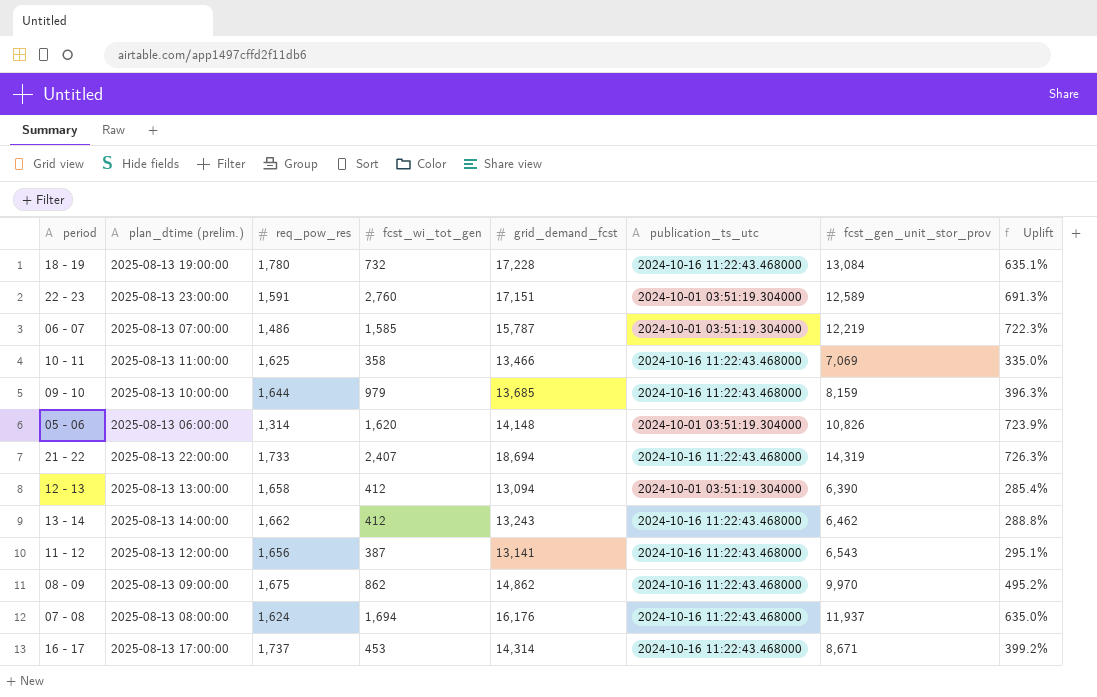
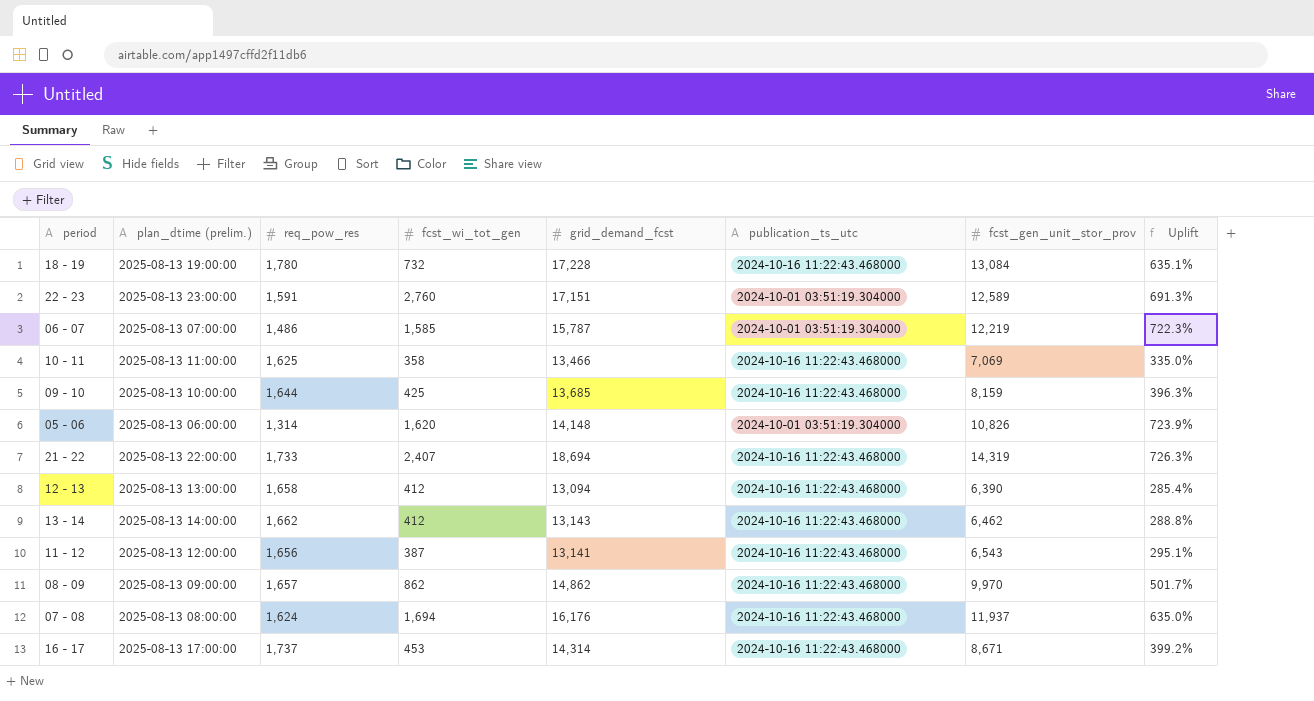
09 - 10 | fcst_wi_tot_gen: 979 -> 425
12 - 13 | publication_ts_utc: 2024-10-01 03:51:19.304000 -> 2024-10-16 11:22:43.468000
13 - 14 | grid_demand_fcst: 13,243 -> 13,143
08 - 09 | req_pow_res: 1,675 -> 1,657
08 - 09 | Uplift: 495.2% -> 501.7%

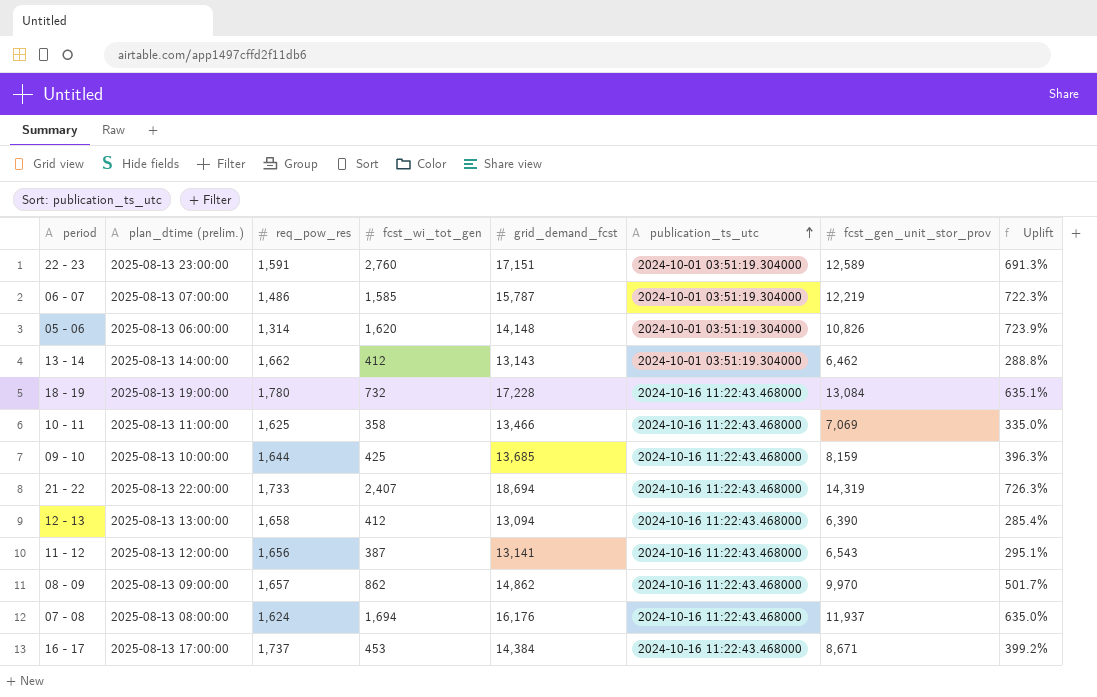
row order: none -> publication_ts_utc ascending
13 - 14 | publication_ts_utc: 2024-10-16 11:22:43.468000 -> 2024-10-01 03:51:19.304000
16 - 17 | grid_demand_fcst: 14,314 -> 14,384

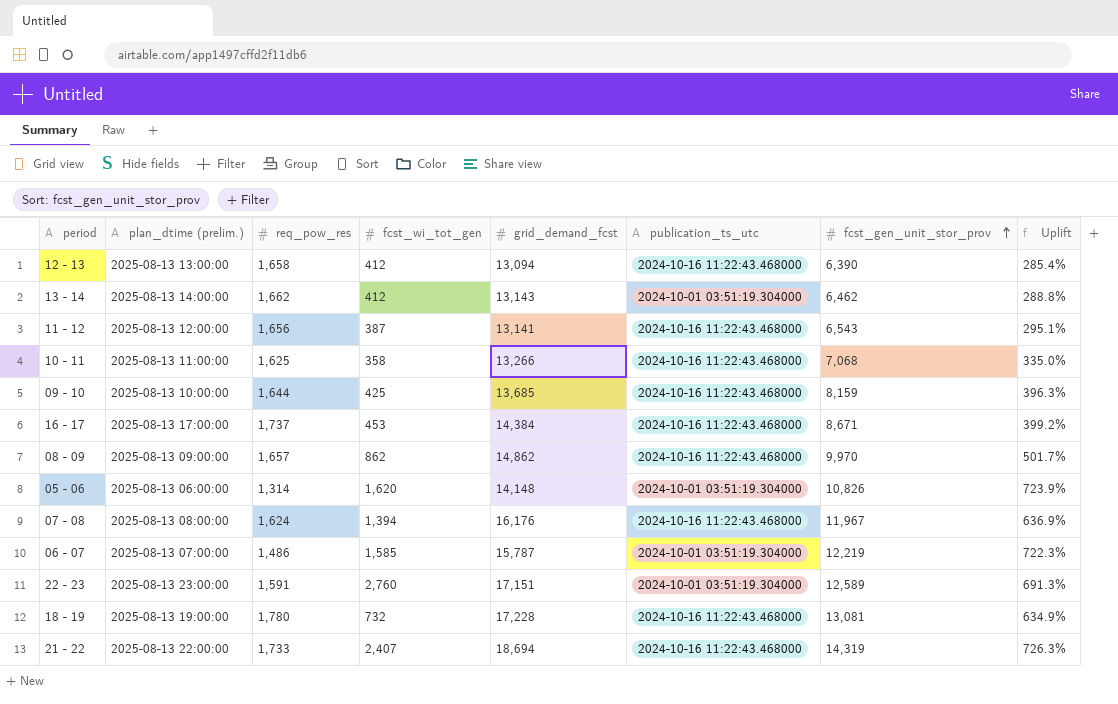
row order: publication_ts_utc ascending -> fcst_gen_unit_stor_prov ascending
10 - 11 | grid_demand_fcst: 13,466 -> 13,266
10 - 11 | fcst_gen_unit_stor_prov: 7,069 -> 7,068
07 - 08 | fcst_wi_tot_gen: 1,694 -> 1,394
07 - 08 | fcst_gen_unit_stor_prov: 11,937 -> 11,967
07 - 08 | Uplift: 635.0% -> 636.9%
18 - 19 | fcst_gen_unit_stor_prov: 13,084 -> 13,081
18 - 19 | Uplift: 635.1% -> 634.9%

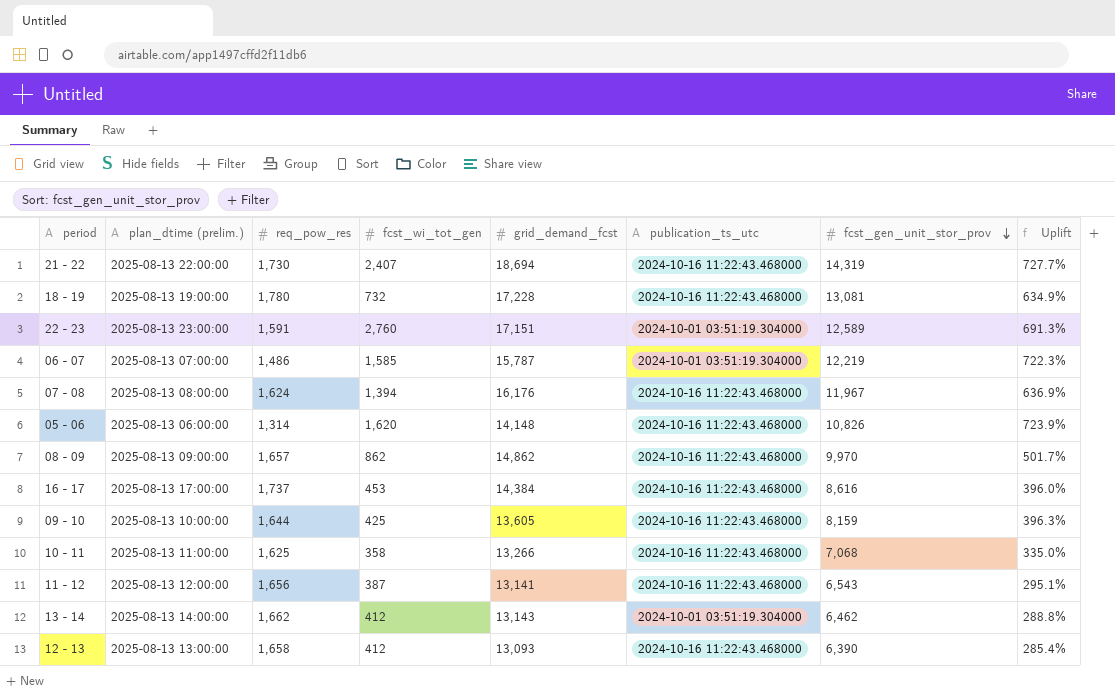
row order: fcst_gen_unit_stor_prov ascending -> fcst_gen_unit_stor_prov descending
21 - 22 | req_pow_res: 1,733 -> 1,730
21 - 22 | Uplift: 726.3% -> 727.7%
05 - 06 | publication_ts_utc: 2024-10-01 03:51:19.304000 -> 2024-10-16 11:22:43.468000
16 - 17 | fcst_gen_unit_stor_prov: 8,671 -> 8,616
16 - 17 | Uplift: 399.2% -> 396.0%
09 - 10 | grid_demand_fcst: 13,685 -> 13,605
12 - 13 | grid_demand_fcst: 13,094 -> 13,093

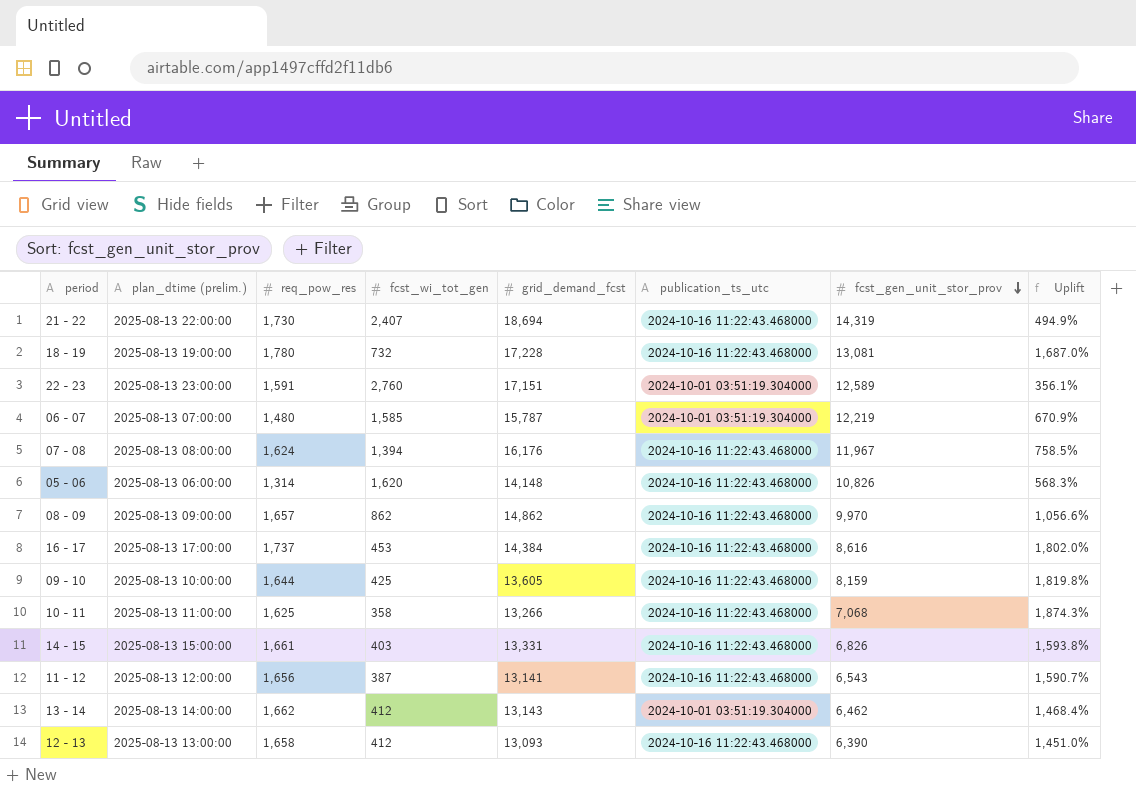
column Uplift | formula: ([fcst_gen_unit_stor_prov] - [req_pow_res]) / [req_pow_res] -> ([fcst_gen_unit_stor_prov] - [fcst_wi_tot_gen]) / [fcst_wi_tot_gen]
06 - 07 | req_pow_res: 1,486 -> 1,480
row 14 - 15: none -> 2025-08-13 15:00:00 | 1,661 | 403 | 13,331 | 2024-10-16 11:22:43.468000 | 6,826 | 1,593.8%

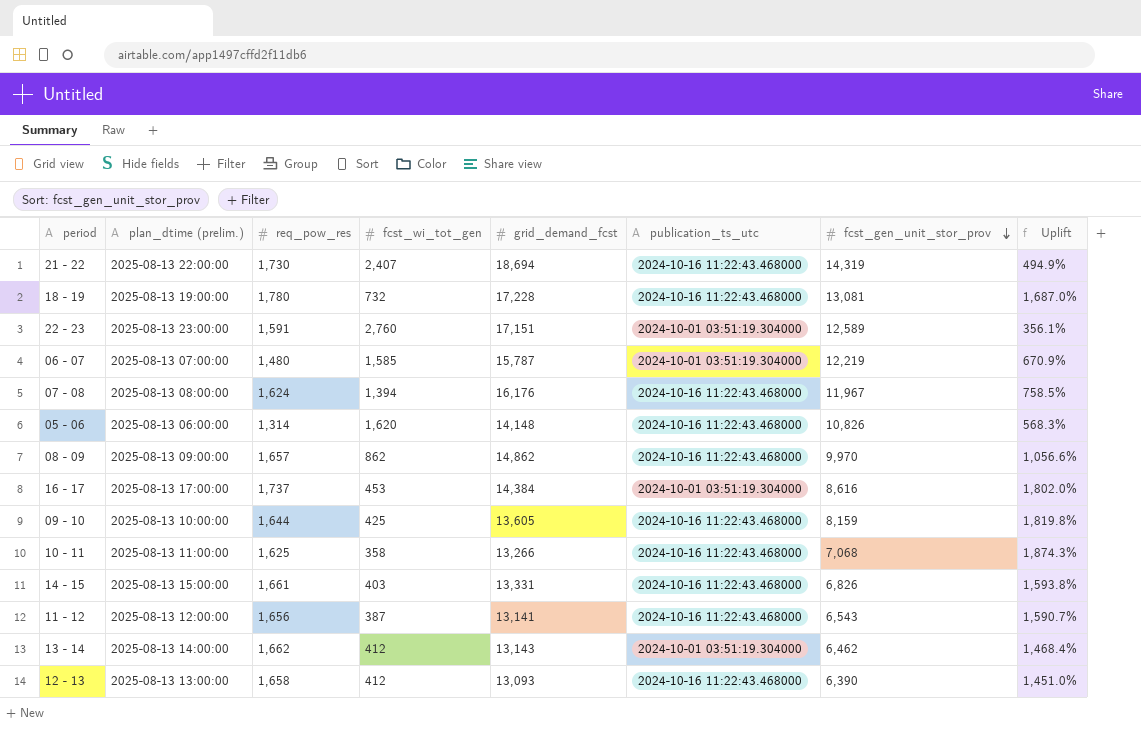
16 - 17 | publication_ts_utc: 2024-10-16 11:22:43.468000 -> 2024-10-01 03:51:19.304000

